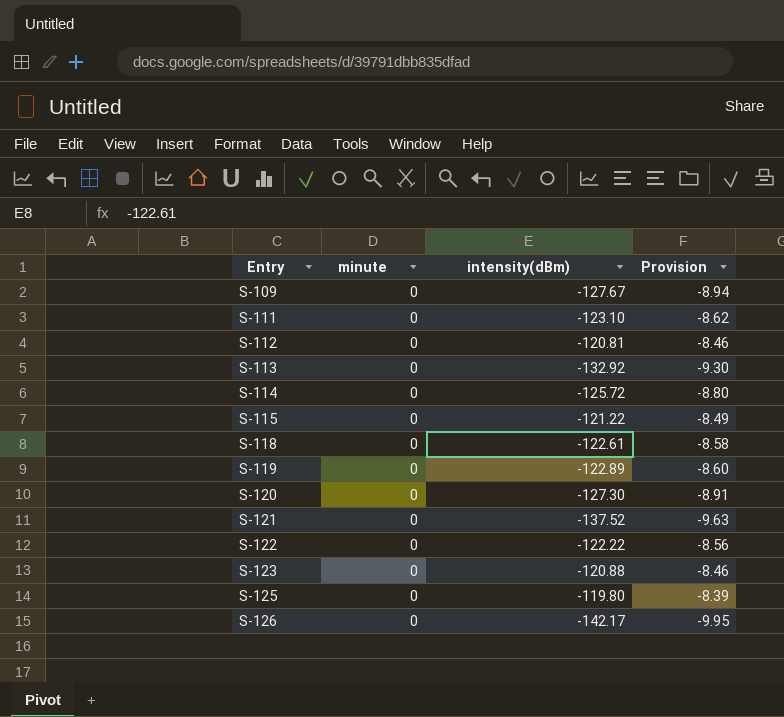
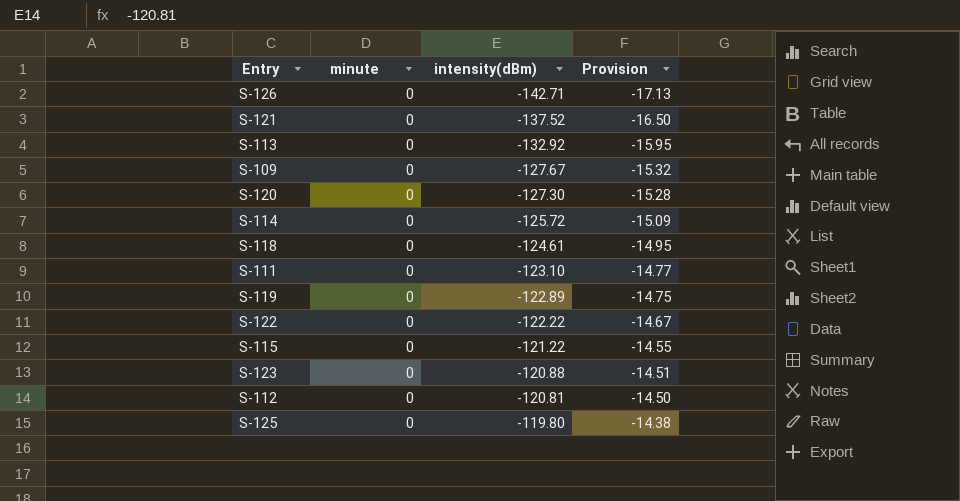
row order: Entry ascending -> intensity(dBm) ascending
column Provision | formula: [intensity(dBm)] * 0.07 -> [intensity(dBm)] * 0.12
S-126 | intensity(dBm): -142.17 -> -142.71
S-118 | intensity(dBm): -122.61 -> -124.61

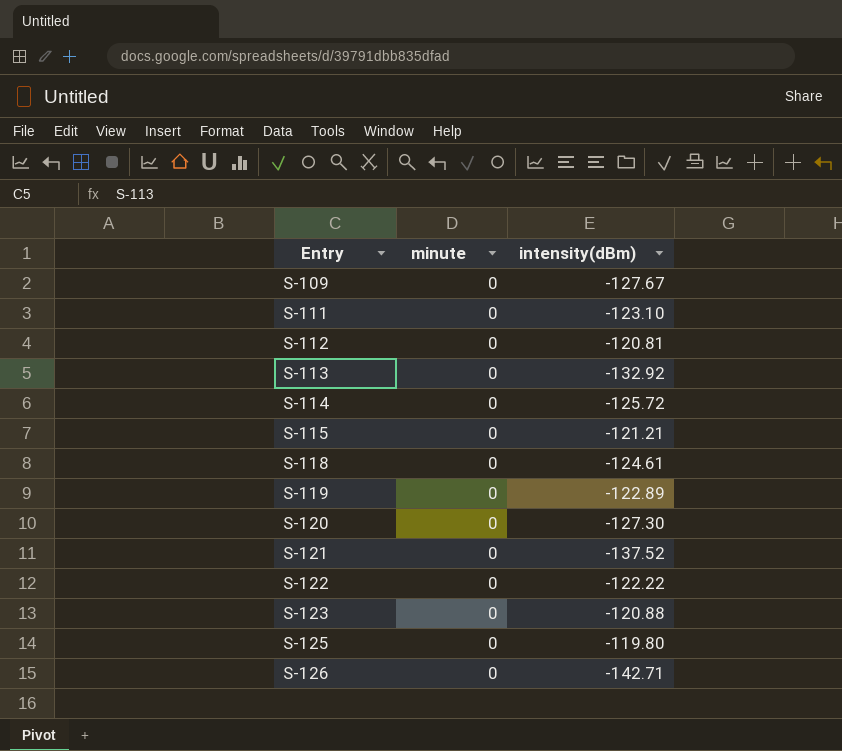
row order: intensity(dBm) ascending -> Entry ascending
column Provision | formula: [intensity(dBm)] * 0.12 -> none
S-115 | intensity(dBm): -121.22 -> -121.21

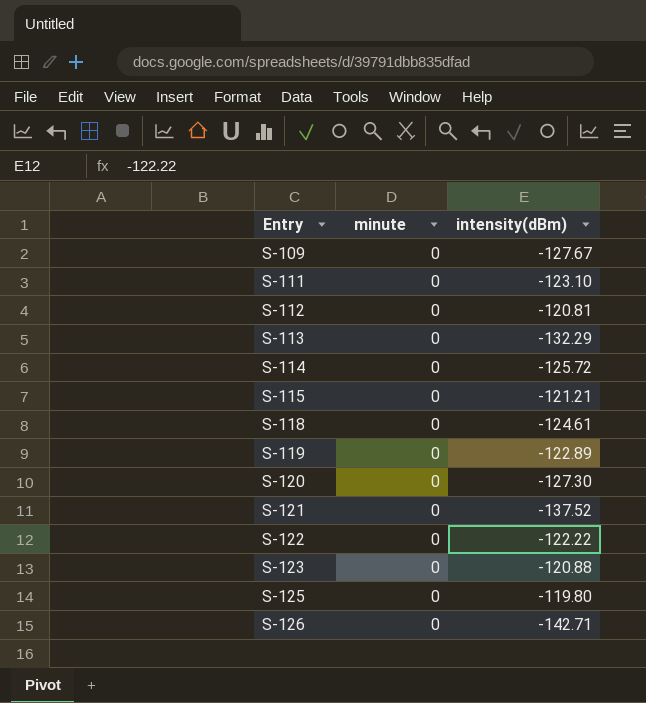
S-113 | intensity(dBm): -132.92 -> -132.29

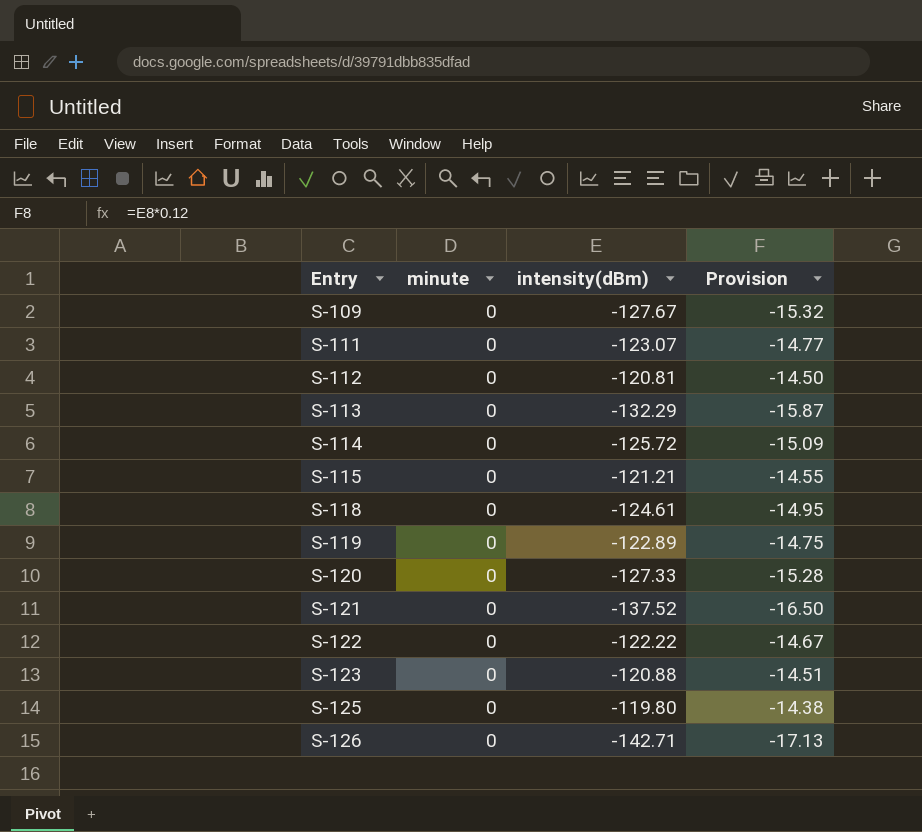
column Provision | formula: none -> [intensity(dBm)] * 0.12
S-111 | intensity(dBm): -123.10 -> -123.07
S-120 | intensity(dBm): -127.30 -> -127.33

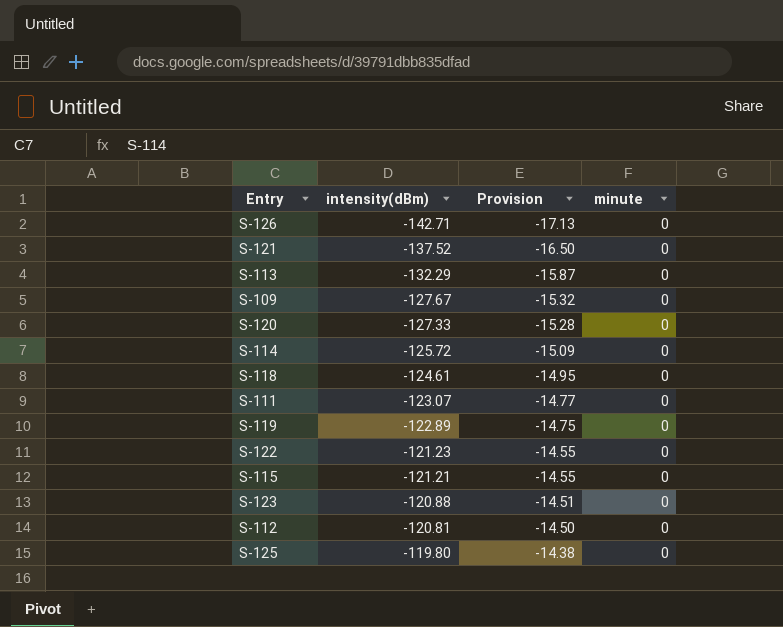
row order: Entry ascending -> intensity(dBm) ascending
column minute | position: 2 -> 4
S-122 | intensity(dBm): -122.22 -> -121.23
S-122 | Provision: -14.67 -> -14.55

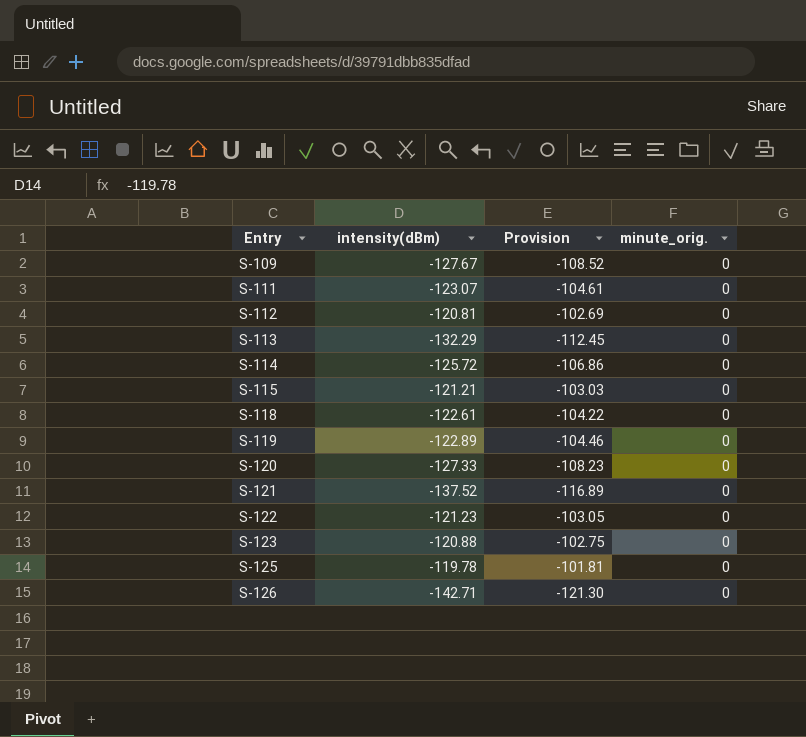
row order: intensity(dBm) ascending -> Entry ascending
column Provision | formula: [intensity(dBm)] * 0.12 -> [intensity(dBm)] * 0.85
column name: minute -> minute_orig.
S-118 | intensity(dBm): -124.61 -> -122.61
S-125 | intensity(dBm): -119.80 -> -119.78

